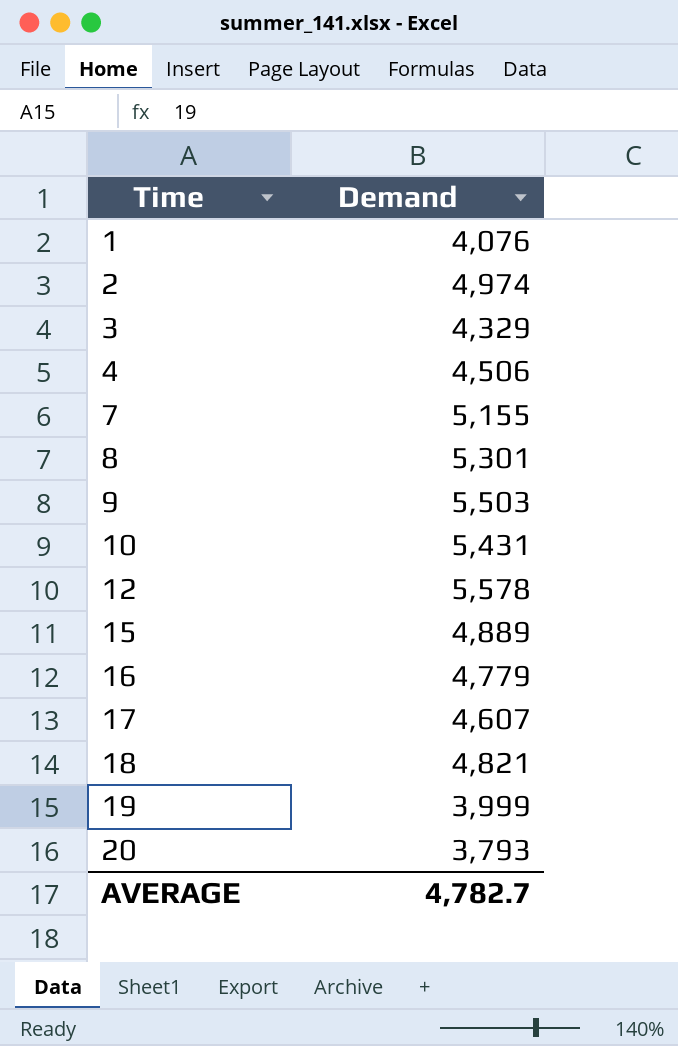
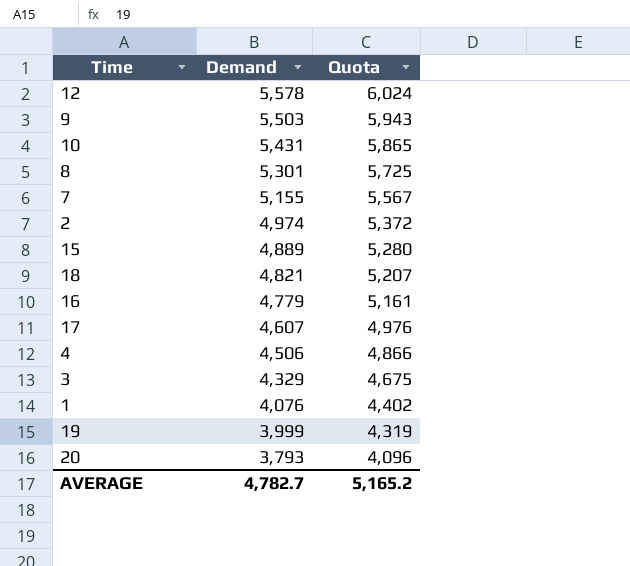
row order: Time ascending -> Demand descending
column Quota | formula: none -> [Demand] * 1.08

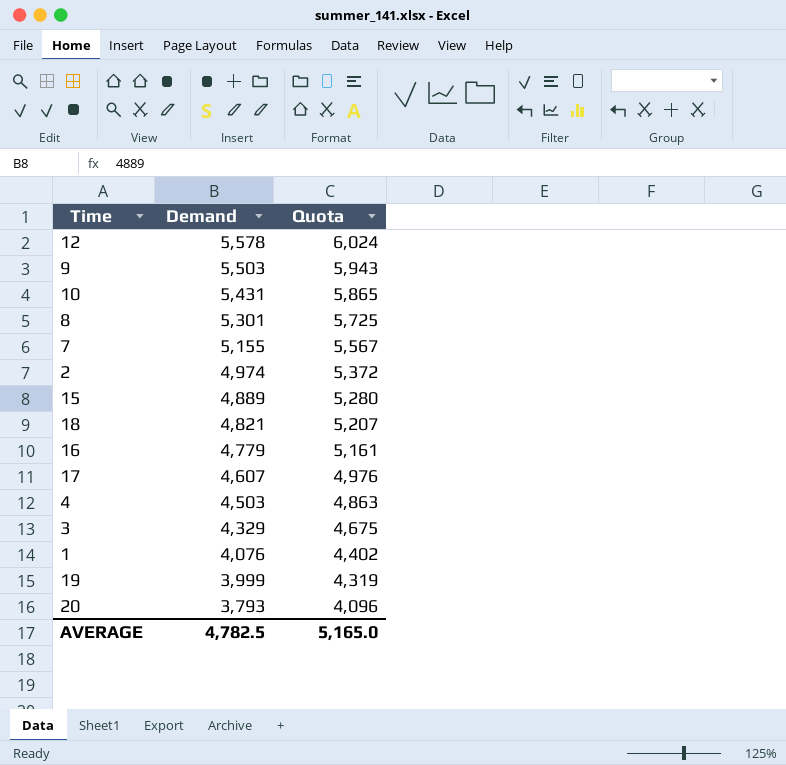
4 | Demand: 4,506 -> 4,503
4 | Quota: 4,866 -> 4,863
AVERAGE | Demand: 4,782.7 -> 4,782.5
AVERAGE | Quota: 5,165.2 -> 5,165.0

